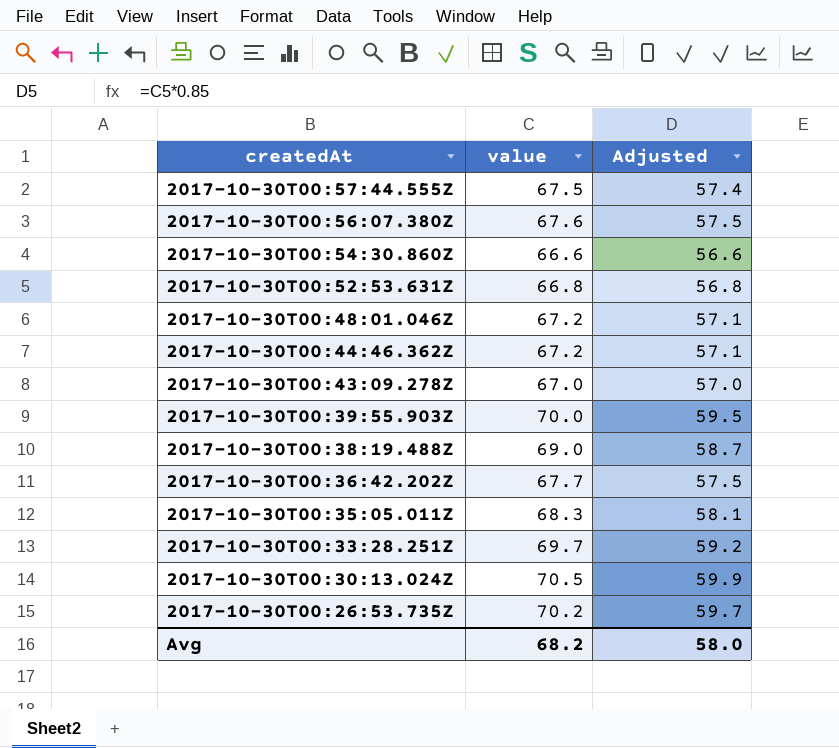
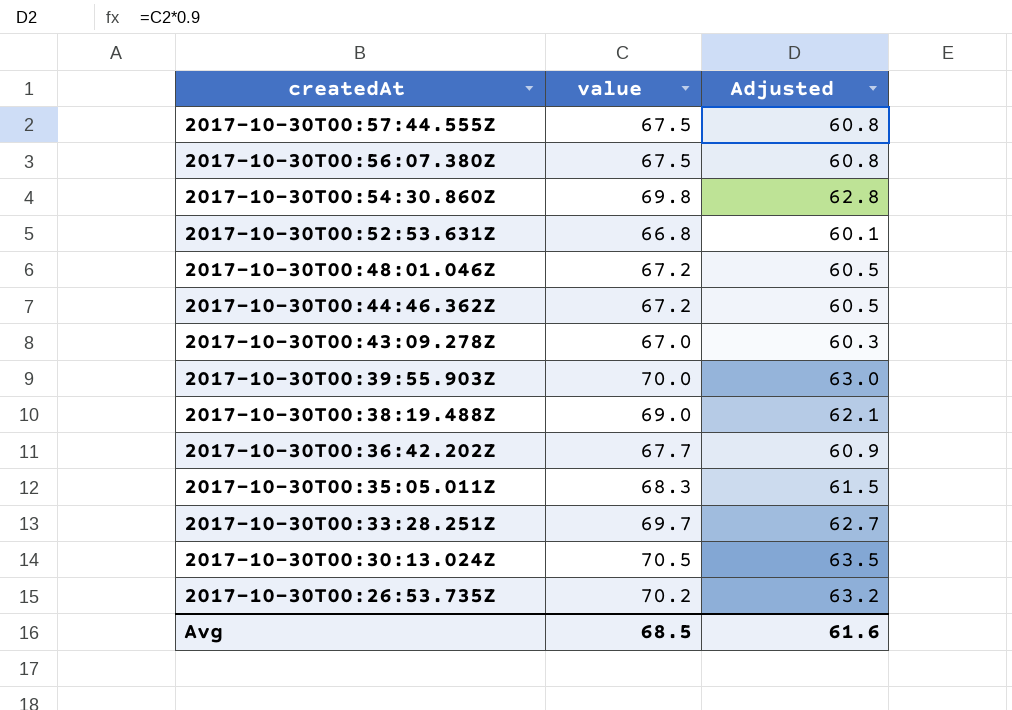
column Adjusted | formula: [value] * 0.85 -> [value] * 0.9
2017-10-30T00:56:07.380Z | value: 67.6 -> 67.5
2017-10-30T00:54:30.860Z | value: 66.6 -> 69.8
Avg | value: 68.2 -> 68.5
Avg | Adjusted: 58.0 -> 61.6

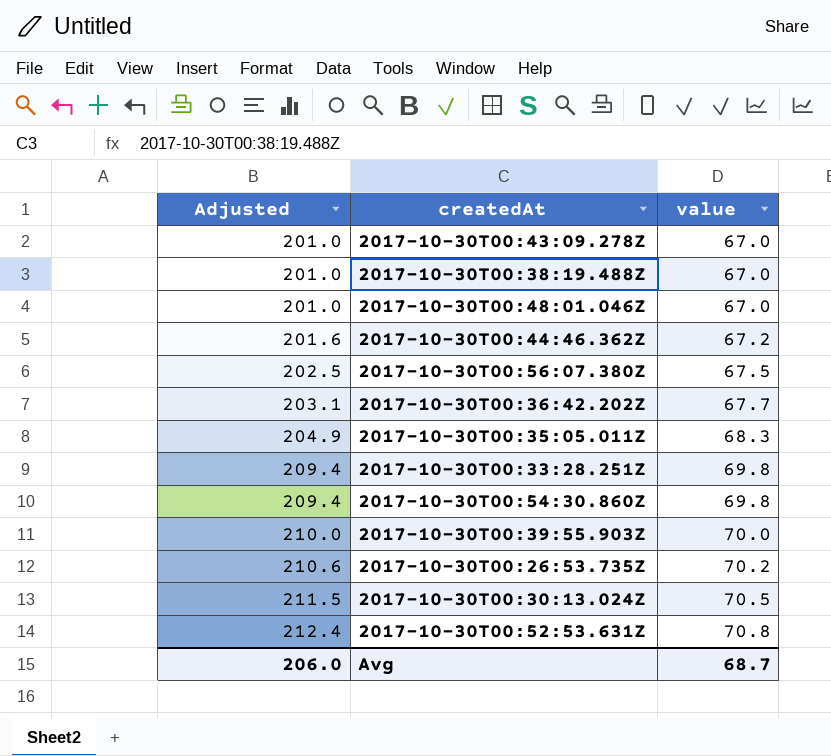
row order: createdAt descending -> Adjusted ascending
column Adjusted | formula: [value] * 0.9 -> [value] * 3
column Adjusted | position: 3 -> 1
row 2017-10-30T00:57:44.555Z: 67.5 | 60.8 -> none
2017-10-30T00:38:19.488Z | value: 69.0 -> 67.0
2017-10-30T00:48:01.046Z | value: 67.2 -> 67.0
2017-10-30T00:33:28.251Z | value: 69.7 -> 69.8
2017-10-30T00:52:53.631Z | value: 66.8 -> 70.8
Avg | Adjusted: 61.6 -> 206.0
Avg | value: 68.5 -> 68.7

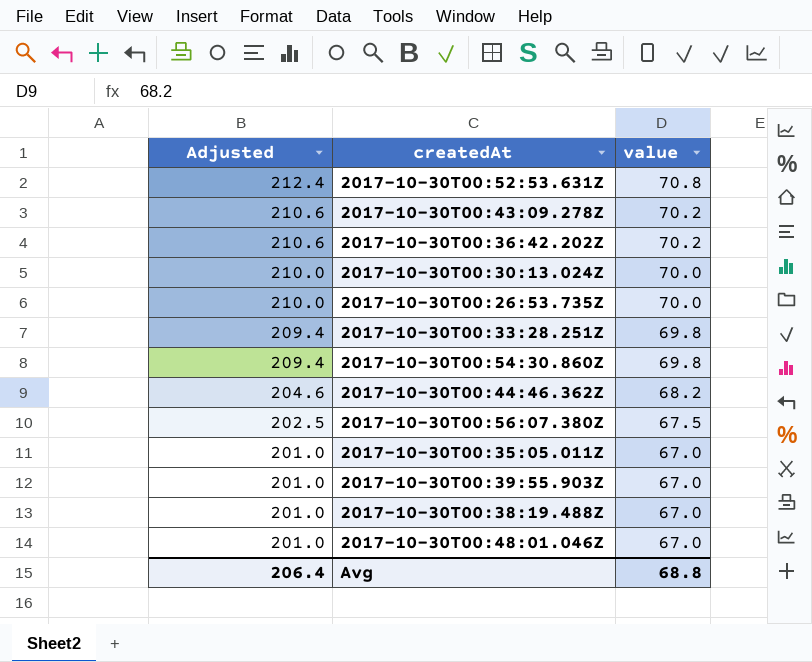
row order: Adjusted ascending -> Adjusted descending
2017-10-30T00:43:09.278Z | Adjusted: 201.0 -> 210.6
2017-10-30T00:43:09.278Z | value: 67.0 -> 70.2
2017-10-30T00:36:42.202Z | Adjusted: 203.1 -> 210.6
2017-10-30T00:36:42.202Z | value: 67.7 -> 70.2
2017-10-30T00:30:13.024Z | Adjusted: 211.5 -> 210.0
2017-10-30T00:30:13.024Z | value: 70.5 -> 70.0
2017-10-30T00:26:53.735Z | Adjusted: 210.6 -> 210.0
2017-10-30T00:26:53.735Z | value: 70.2 -> 70.0
2017-10-30T00:44:46.362Z | Adjusted: 201.6 -> 204.6
2017-10-30T00:44:46.362Z | value: 67.2 -> 68.2
2017-10-30T00:35:05.011Z | Adjusted: 204.9 -> 201.0
2017-10-30T00:35:05.011Z | value: 68.3 -> 67.0
2017-10-30T00:39:55.903Z | Adjusted: 210.0 -> 201.0
2017-10-30T00:39:55.903Z | value: 70.0 -> 67.0
Avg | Adjusted: 206.0 -> 206.4
Avg | value: 68.7 -> 68.8

